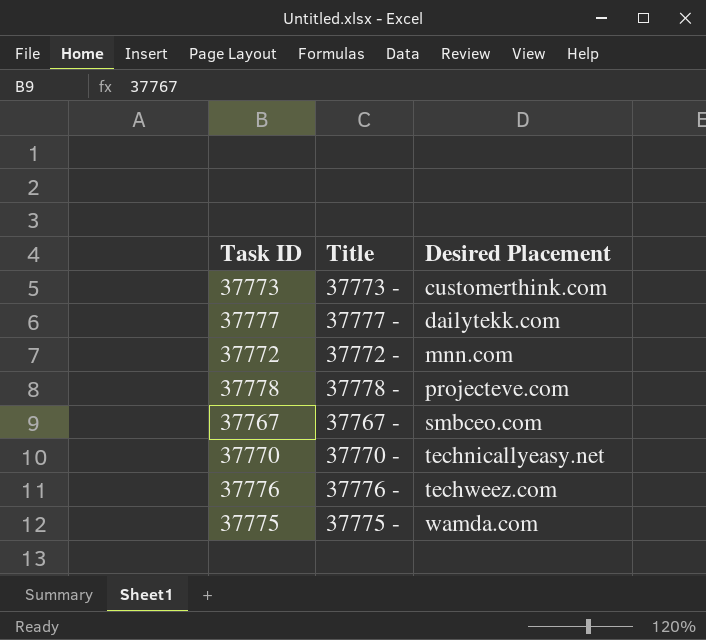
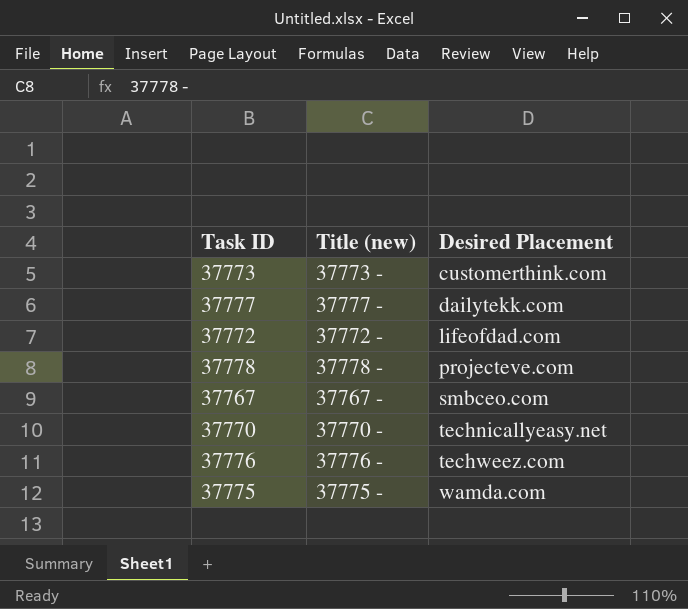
column name: Title -> Title (new)
37772 | Desired Placement: mnn.com -> lifeofdad.com

